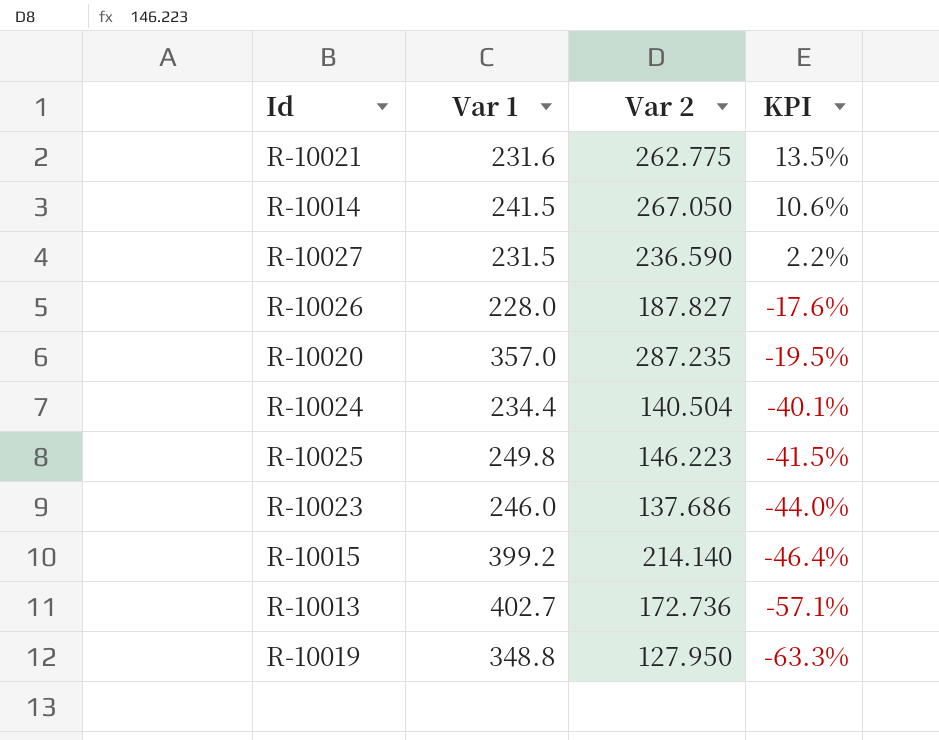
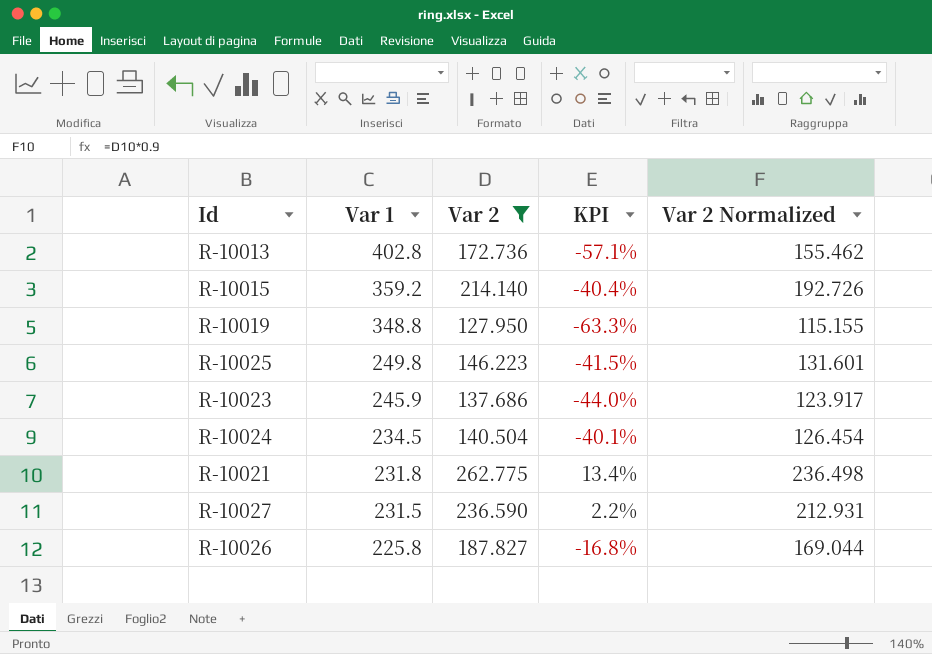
filter: none -> Var 2 <= 262.775
row order: KPI descending -> Var 1 descending
column Var 2 Normalized | formula: none -> [Var 2] * 0.9
R-10013 | Var 1: 402.7 -> 402.8
R-10015 | Var 1: 399.2 -> 359.2
R-10015 | KPI: -46.4% -> -40.4%
R-10023 | Var 1: 246.0 -> 245.9
R-10024 | Var 1: 234.4 -> 234.5
R-10021 | Var 1: 231.6 -> 231.8
R-10021 | KPI: 13.5% -> 13.4%
R-10026 | Var 1: 228.0 -> 225.8
R-10026 | KPI: -17.6% -> -16.8%

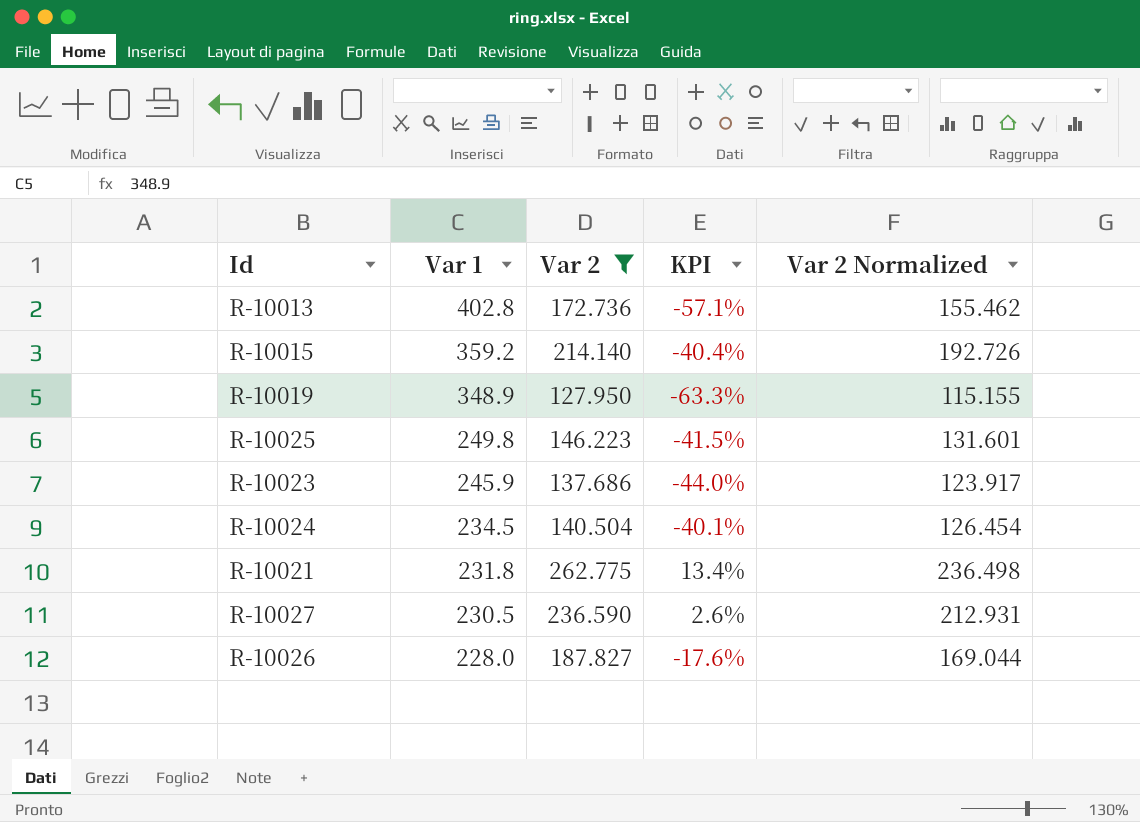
R-10019 | Var 1: 348.8 -> 348.9
R-10027 | Var 1: 231.5 -> 230.5
R-10027 | KPI: 2.2% -> 2.6%
R-10026 | Var 1: 225.8 -> 228.0
R-10026 | KPI: -16.8% -> -17.6%

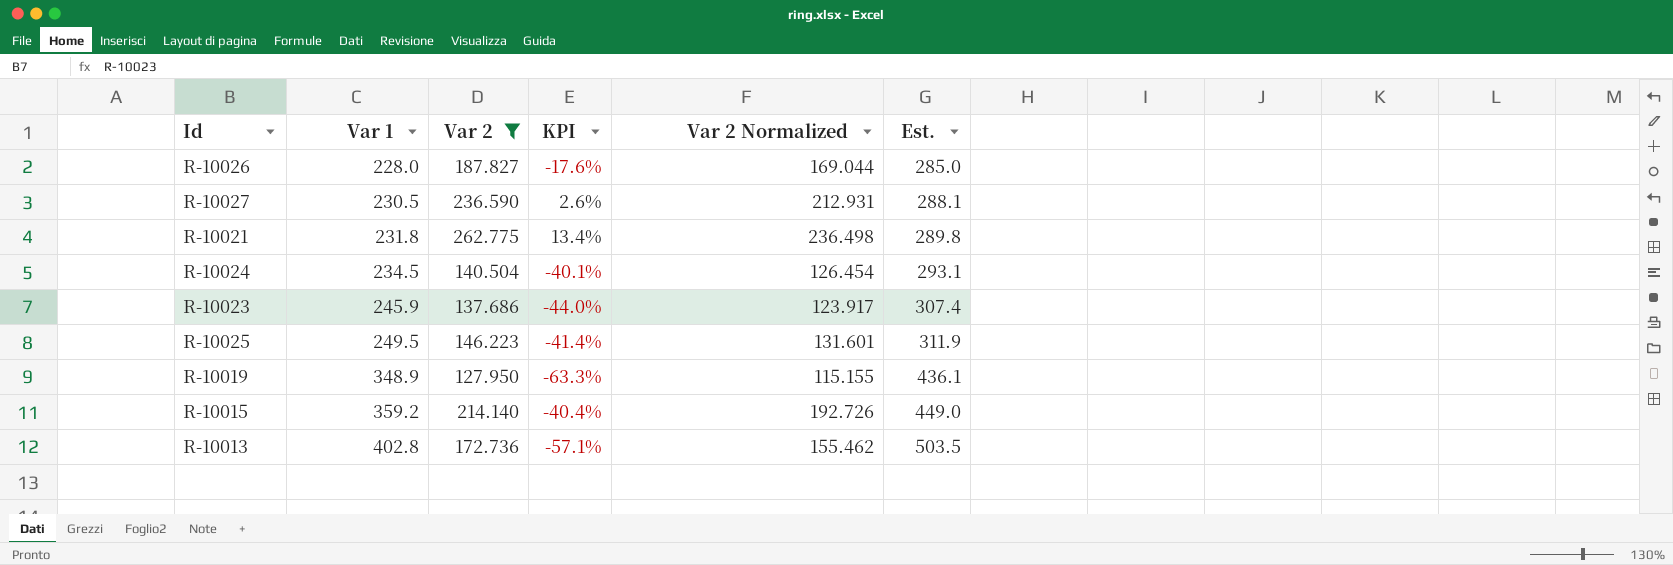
row order: Var 1 descending -> Var 1 ascending
column Est. | formula: none -> [Var 1] * 1.25
R-10025 | Var 1: 249.8 -> 249.5
R-10025 | KPI: -41.5% -> -41.4%

